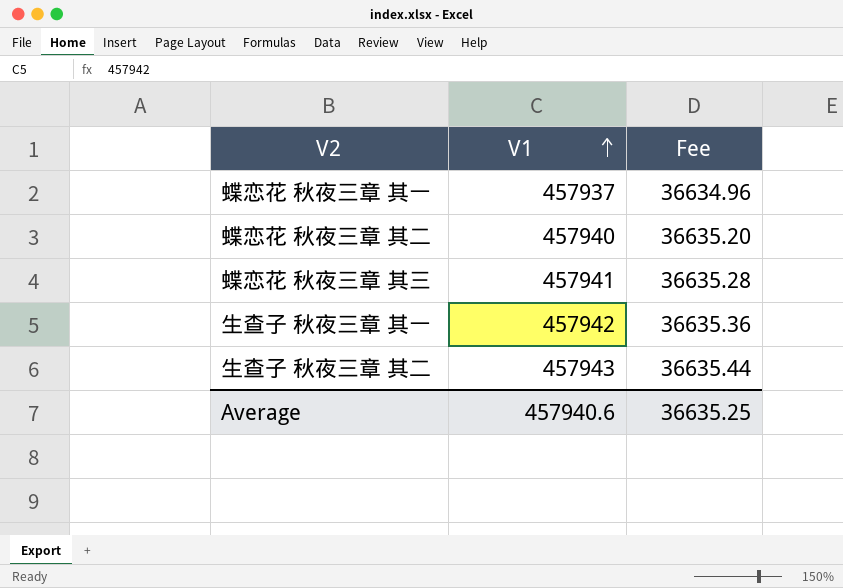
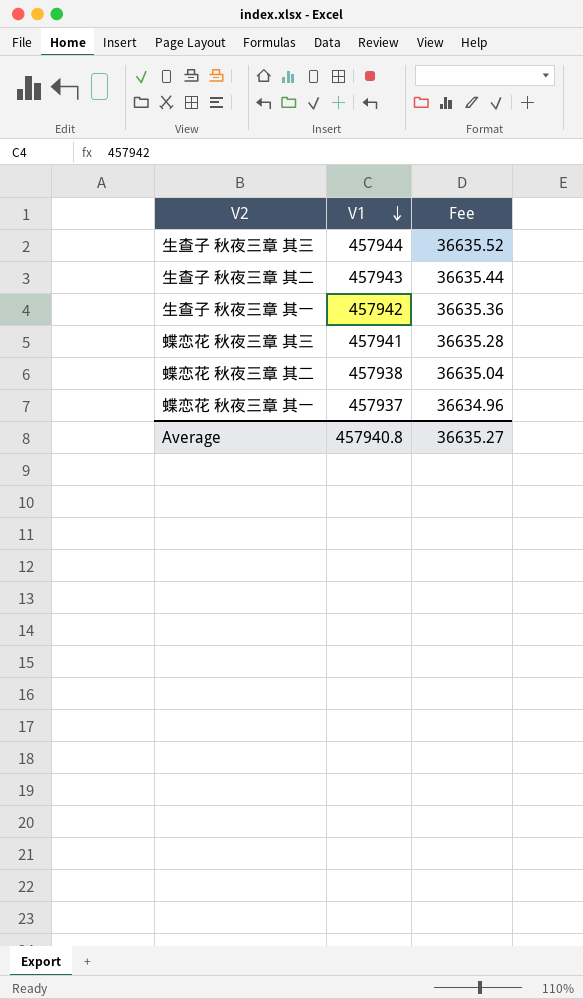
row order: V1 ascending -> V1 descending
row 生查子 秋夜三章 其三: none -> 457944 | 36635.52
蝶恋花 秋夜三章 其二 | V1: 457940 -> 457938
蝶恋花 秋夜三章 其二 | Fee: 36635.20 -> 36635.04
Average | V1: 457940.6 -> 457940.8
Average | Fee: 36635.25 -> 36635.27

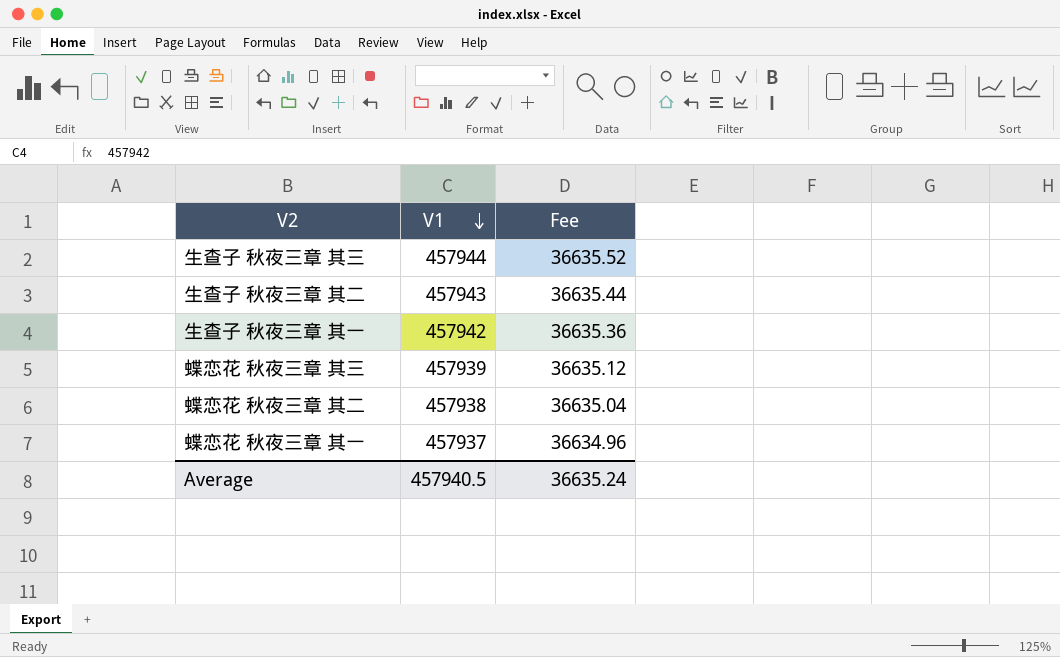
蝶恋花 秋夜三章 其三 | V1: 457941 -> 457939
蝶恋花 秋夜三章 其三 | Fee: 36635.28 -> 36635.12
Average | V1: 457940.8 -> 457940.5
Average | Fee: 36635.27 -> 36635.24

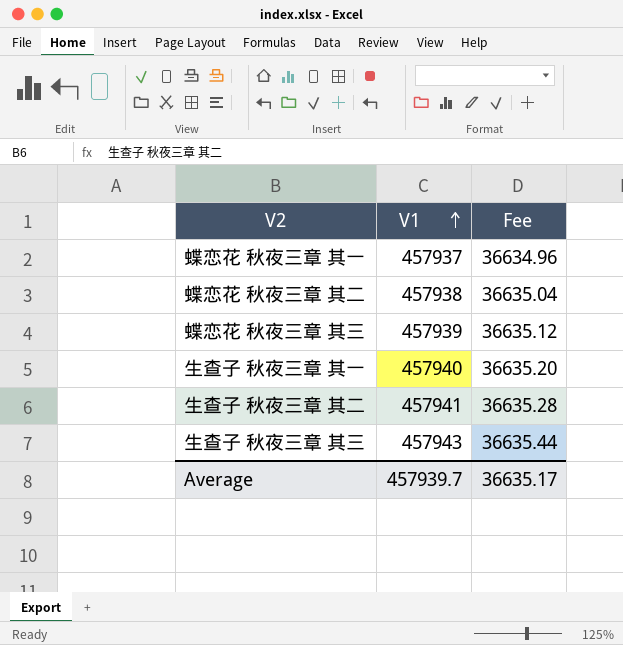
row order: V1 descending -> V1 ascending
生查子 秋夜三章 其一 | V1: 457942 -> 457940
生查子 秋夜三章 其一 | Fee: 36635.36 -> 36635.20
生查子 秋夜三章 其二 | V1: 457943 -> 457941
生查子 秋夜三章 其二 | Fee: 36635.44 -> 36635.28
生查子 秋夜三章 其三 | V1: 457944 -> 457943
生查子 秋夜三章 其三 | Fee: 36635.52 -> 36635.44
Average | V1: 457940.5 -> 457939.7
Average | Fee: 36635.24 -> 36635.17

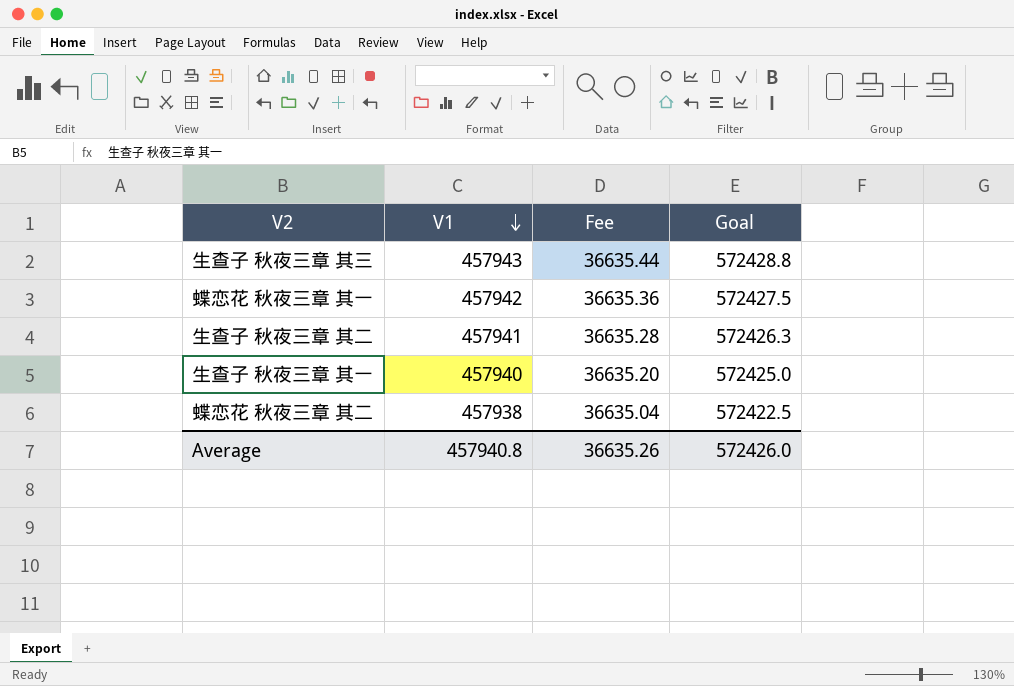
row order: V1 ascending -> V1 descending
column Goal | formula: none -> [V1] * 1.25
row 蝶恋花 秋夜三章 其三: 457939 | 36635.12 -> none
蝶恋花 秋夜三章 其一 | V1: 457937 -> 457942
蝶恋花 秋夜三章 其一 | Fee: 36634.96 -> 36635.36
Average | V1: 457939.7 -> 457940.8
Average | Fee: 36635.17 -> 36635.26

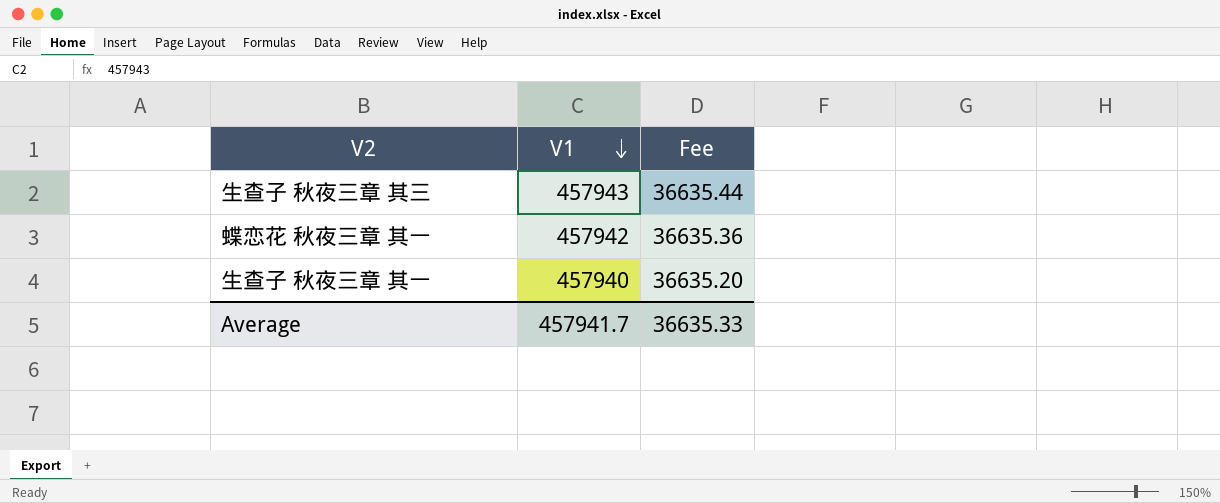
column Goal | formula: [V1] * 1.25 -> none
row 生查子 秋夜三章 其二: 457941 | 36635.28 | 572426.3 -> none
row 蝶恋花 秋夜三章 其二: 457938 | 36635.04 | 572422.5 -> none
Average | V1: 457940.8 -> 457941.7
Average | Fee: 36635.26 -> 36635.33

